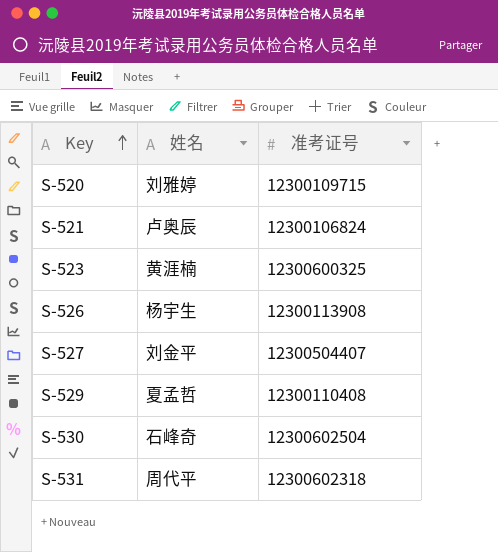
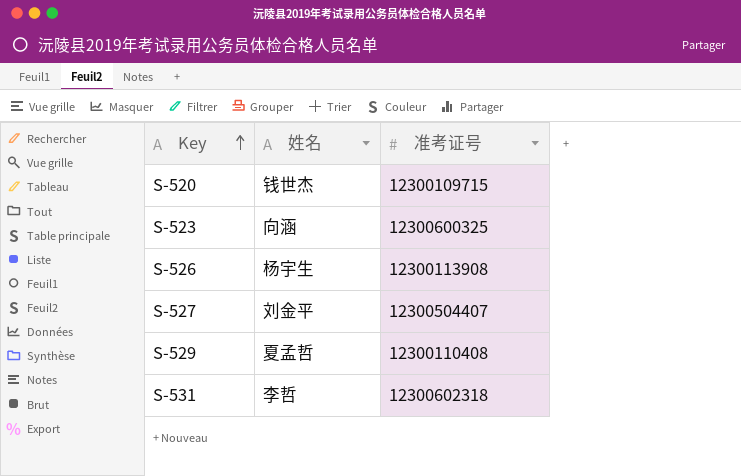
row S-521: 卢奥辰 | 12300106824 -> none
row S-530: 石峰奇 | 12300602504 -> none
S-520 | 姓名: 刘雅婷 -> 钱世杰
S-523 | 姓名: 黄涯楠 -> 向涵
S-531 | 姓名: 周代平 -> 李哲

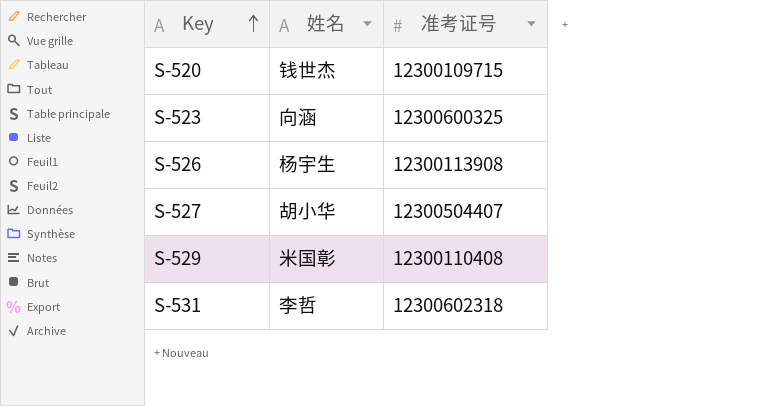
S-527 | 姓名: 刘金平 -> 胡小华
S-529 | 姓名: 夏孟哲 -> 米国彰

